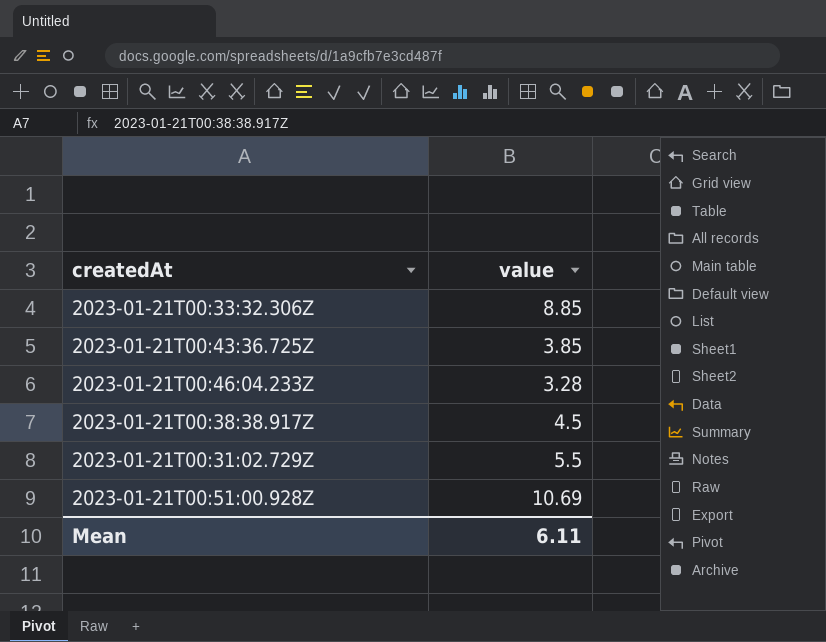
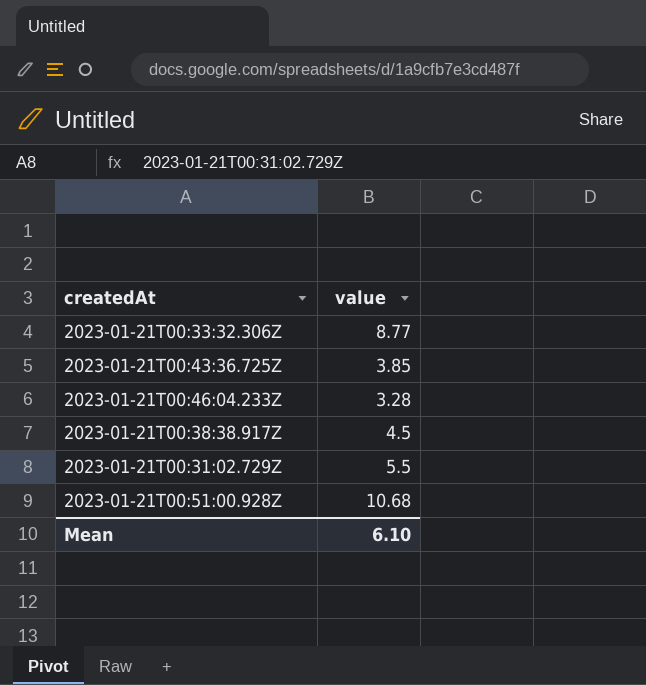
2023-01-21T00:33:32.306Z | value: 8.85 -> 8.77
2023-01-21T00:51:00.928Z | value: 10.69 -> 10.68
Mean | value: 6.11 -> 6.10

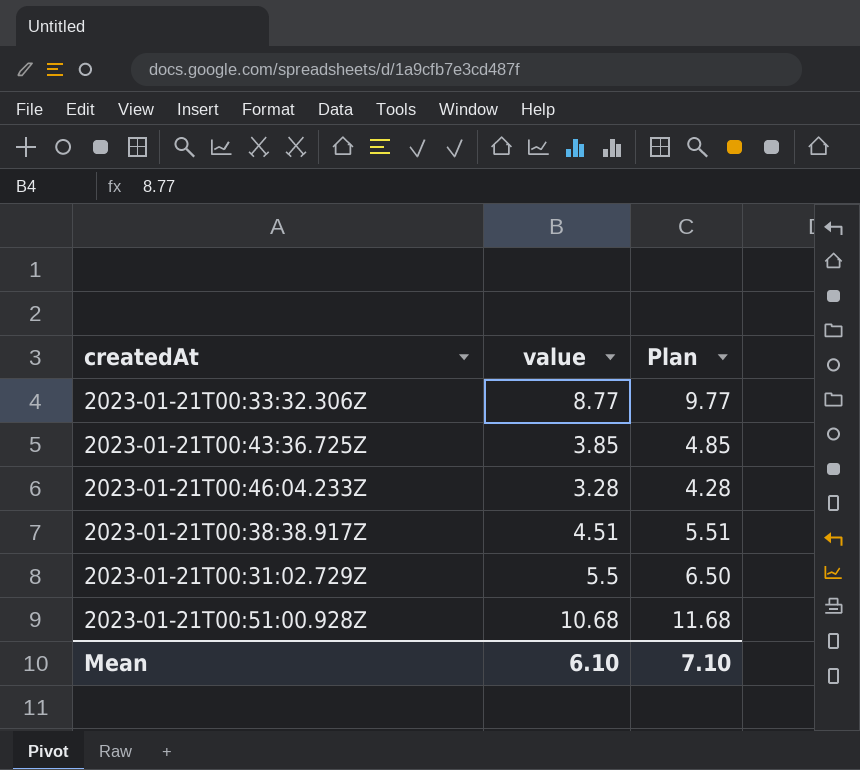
column Plan | formula: none -> [value] + 1
2023-01-21T00:38:38.917Z | value: 4.5 -> 4.51

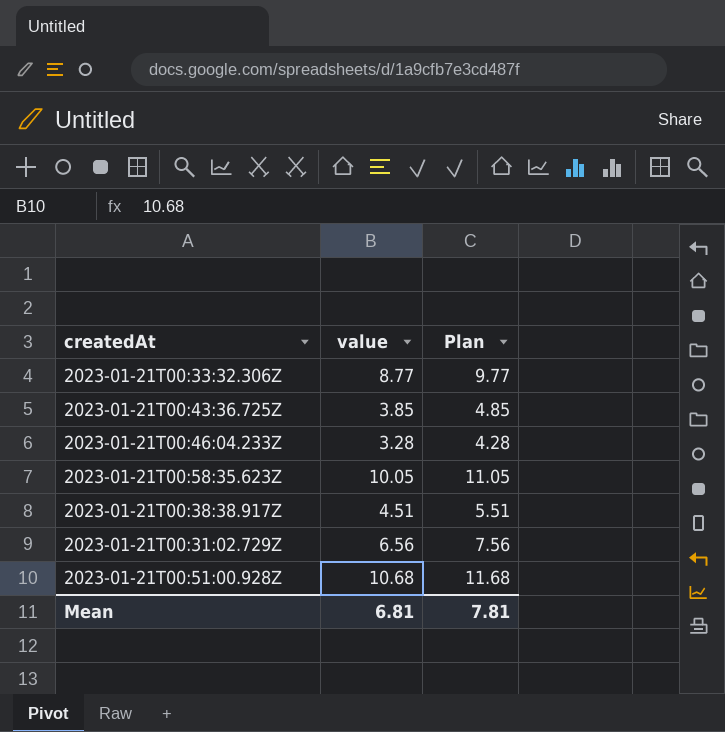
row 2023-01-21T00:58:35.623Z: none -> 10.05 | 11.05
2023-01-21T00:31:02.729Z | value: 5.5 -> 6.56
2023-01-21T00:31:02.729Z | Plan: 6.50 -> 7.56
Mean | value: 6.10 -> 6.81
Mean | Plan: 7.10 -> 7.81

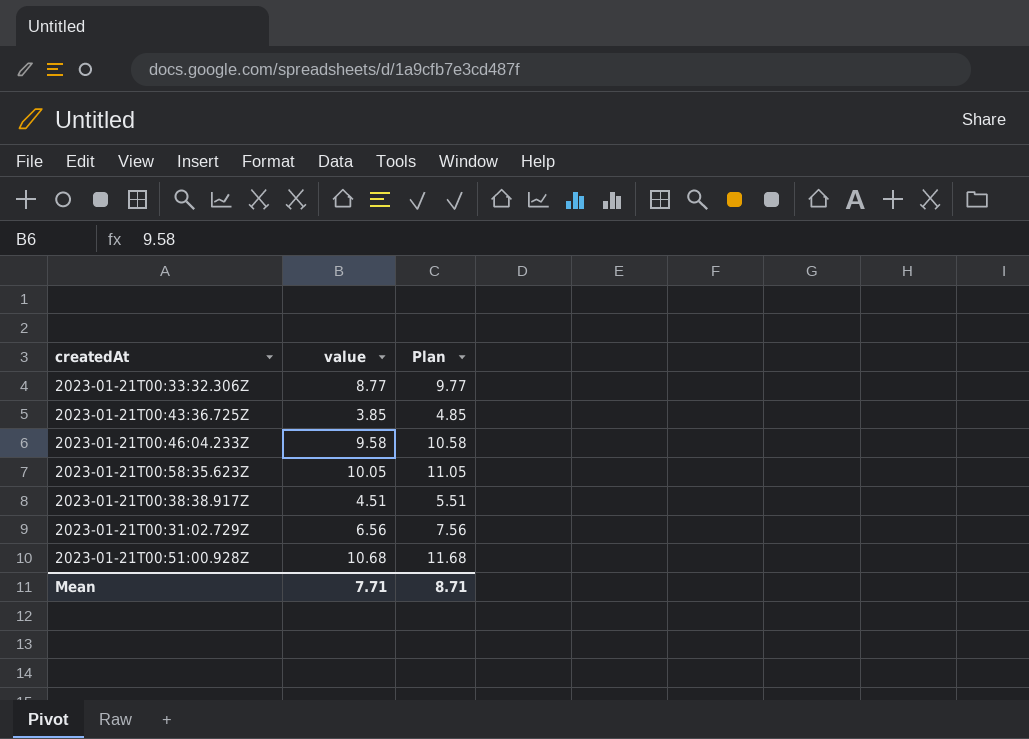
2023-01-21T00:46:04.233Z | value: 3.28 -> 9.58
2023-01-21T00:46:04.233Z | Plan: 4.28 -> 10.58
Mean | value: 6.81 -> 7.71
Mean | Plan: 7.81 -> 8.71

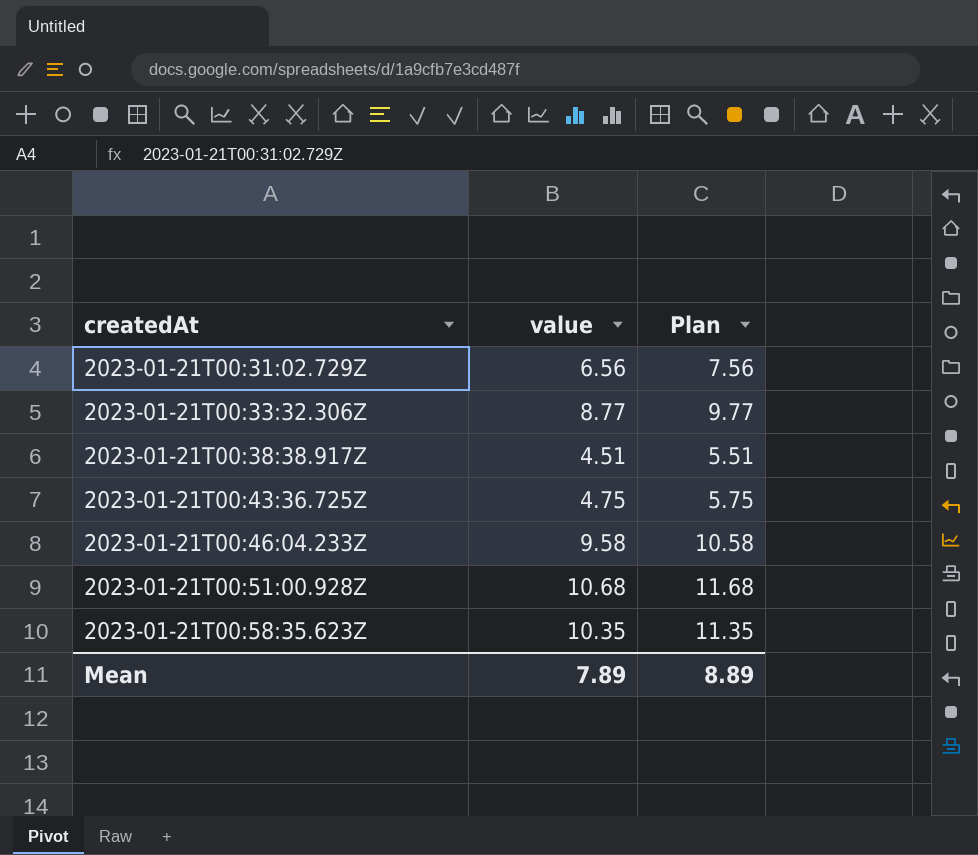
row order: none -> createdAt ascending
2023-01-21T00:43:36.725Z | value: 3.85 -> 4.75
2023-01-21T00:43:36.725Z | Plan: 4.85 -> 5.75
2023-01-21T00:58:35.623Z | value: 10.05 -> 10.35
2023-01-21T00:58:35.623Z | Plan: 11.05 -> 11.35
Mean | value: 7.71 -> 7.89
Mean | Plan: 8.71 -> 8.89

